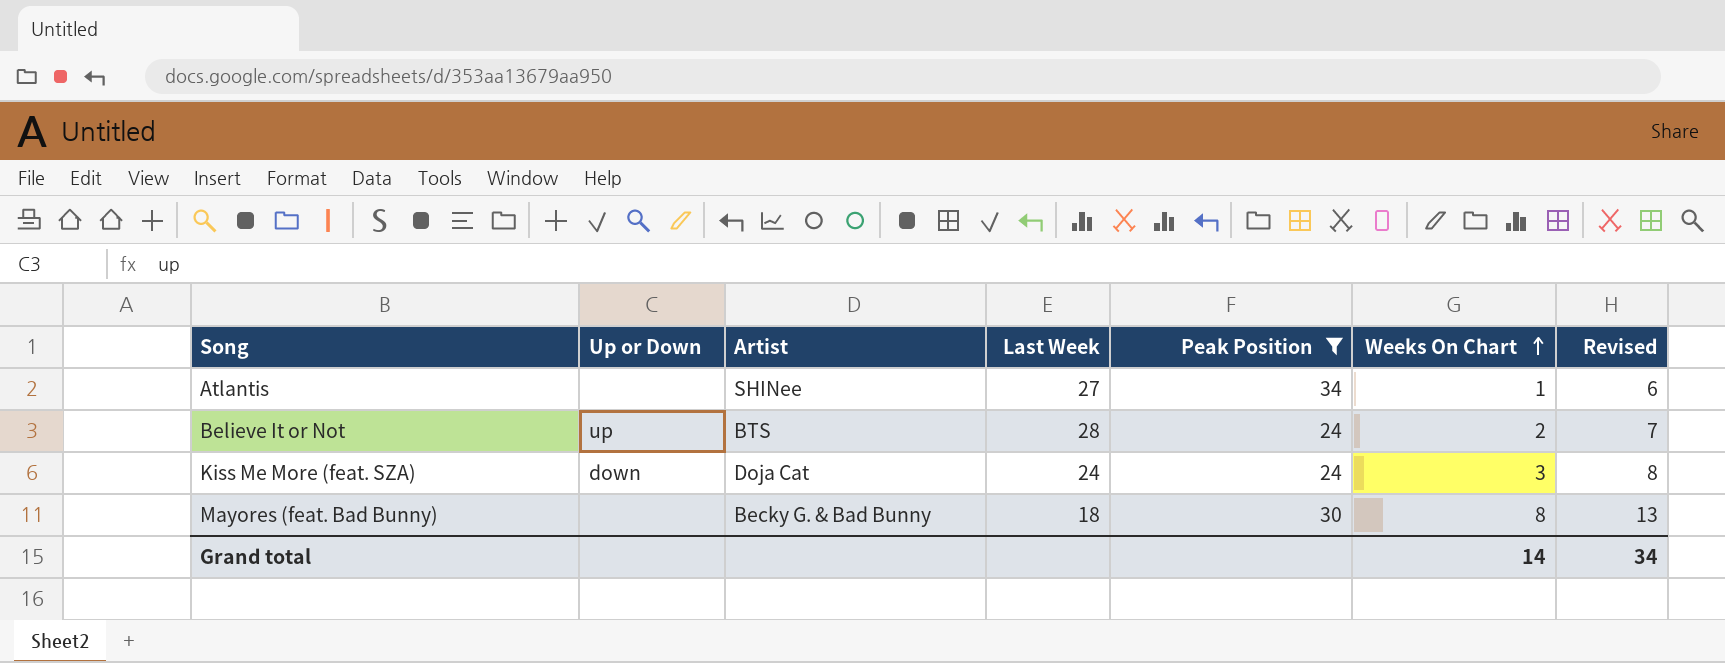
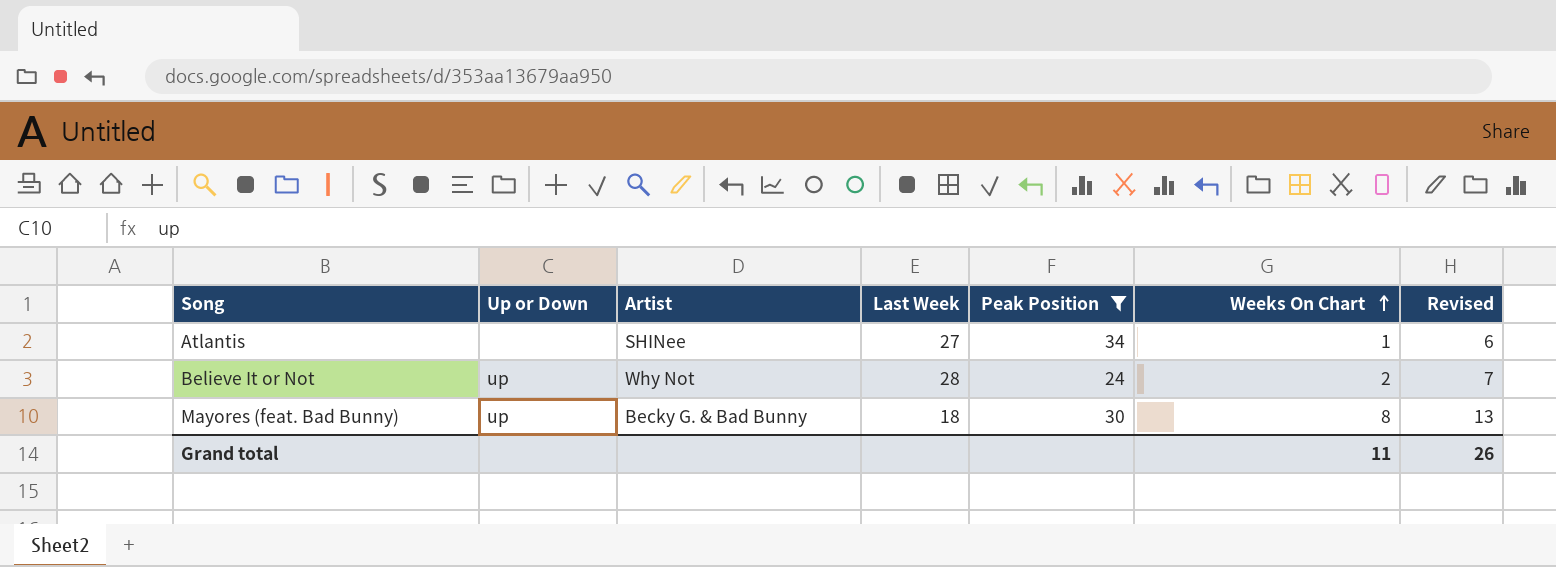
row Kiss Me More (feat. SZA): down | Doja Cat | 24 | 24 | 3 | 8 -> none
Believe It or Not | Artist: BTS -> Why Not
Mayores (feat. Bad Bunny) | Up or Down: none -> up
Grand total | Weeks On Chart: 14 -> 11
Grand total | Revised: 34 -> 26

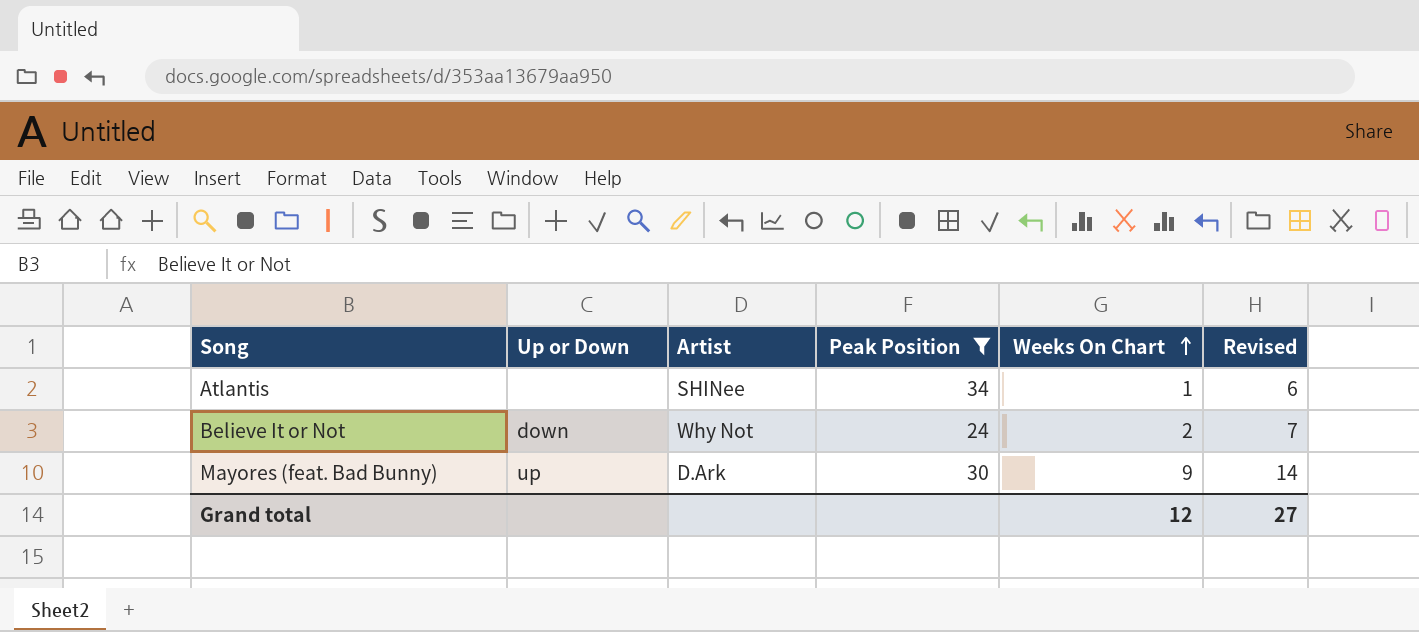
column Last Week | position: 4 -> none
Believe It or Not | Up or Down: up -> down
Mayores (feat. Bad Bunny) | Artist: Becky G. & Bad Bunny -> D.Ark
Mayores (feat. Bad Bunny) | Weeks On Chart: 8 -> 9
Mayores (feat. Bad Bunny) | Revised: 13 -> 14
Grand total | Weeks On Chart: 11 -> 12
Grand total | Revised: 26 -> 27

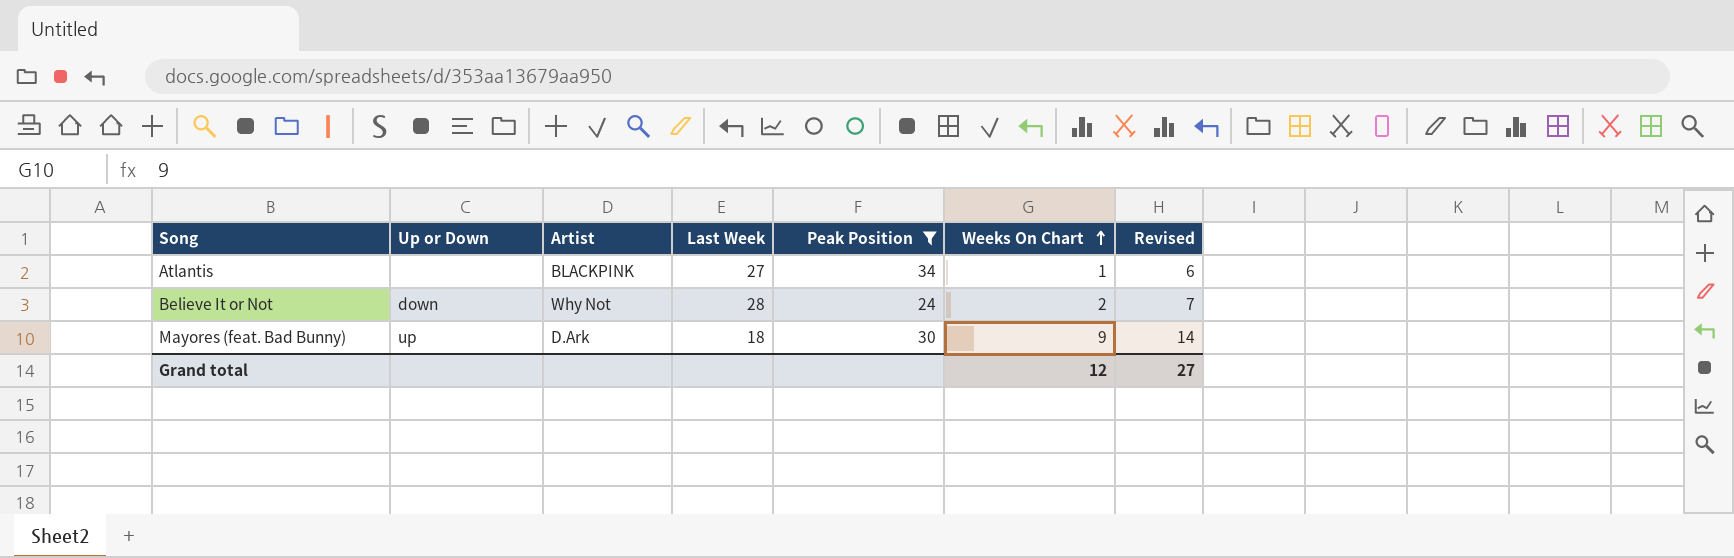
column Last Week | position: none -> 4
Atlantis | Artist: SHINee -> BLACKPINK

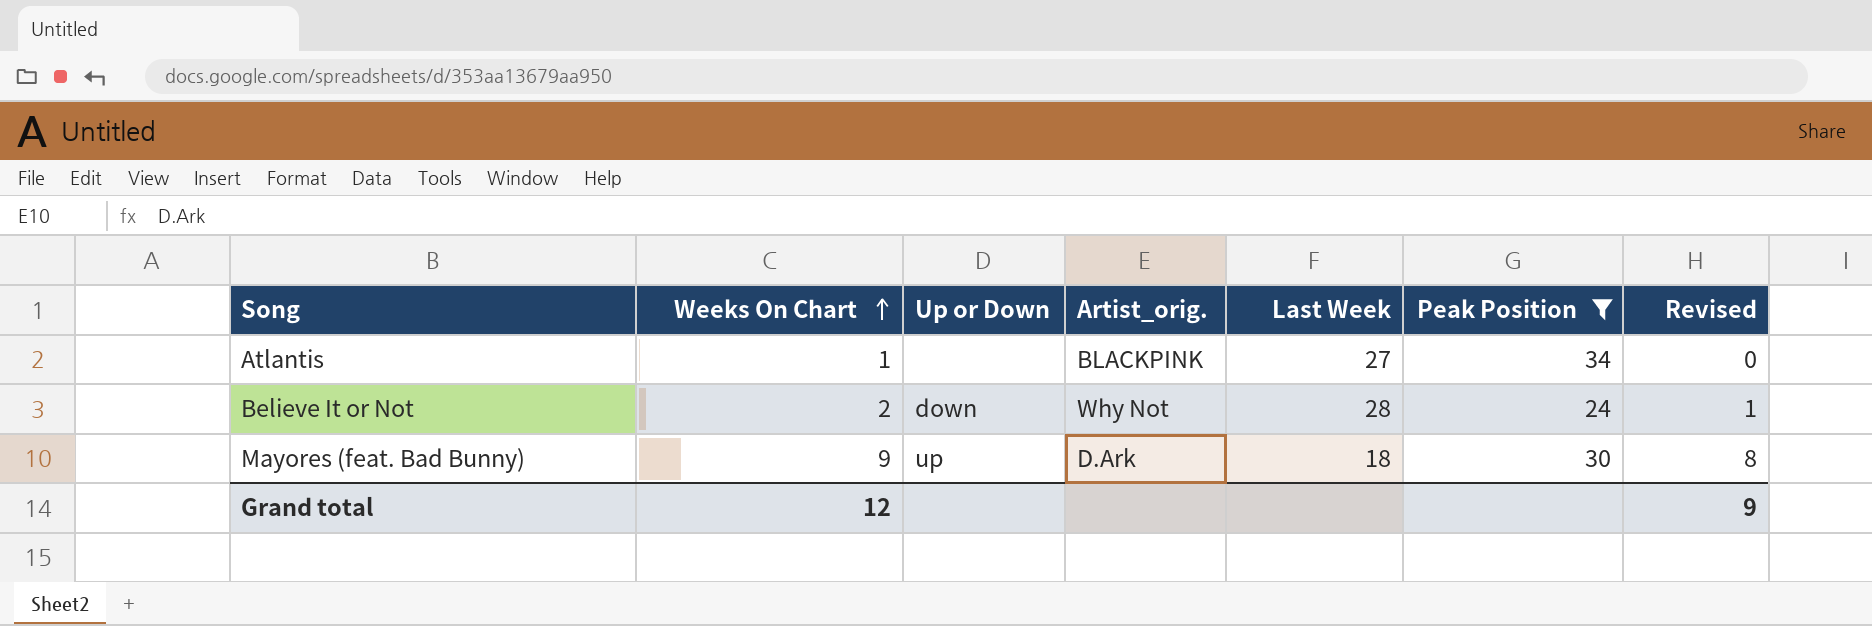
column Weeks On Chart | position: 6 -> 2
column name: Artist -> Artist_orig.
column Revised | formula: [Weeks On Chart] + 5 -> [Weeks On Chart] - 1
Grand total | Revised: 27 -> 9

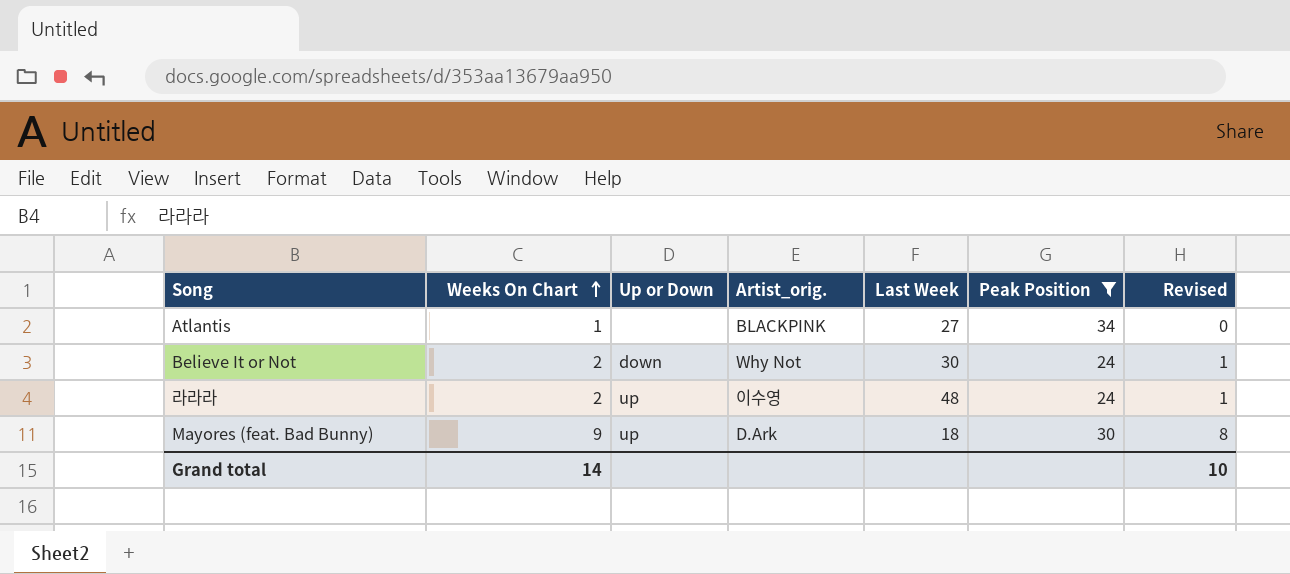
Believe It or Not | Last Week: 28 -> 30
row 라라라: none -> 2 | up | 이수영 | 48 | 24 | 1
Grand total | Weeks On Chart: 12 -> 14
Grand total | Revised: 9 -> 10

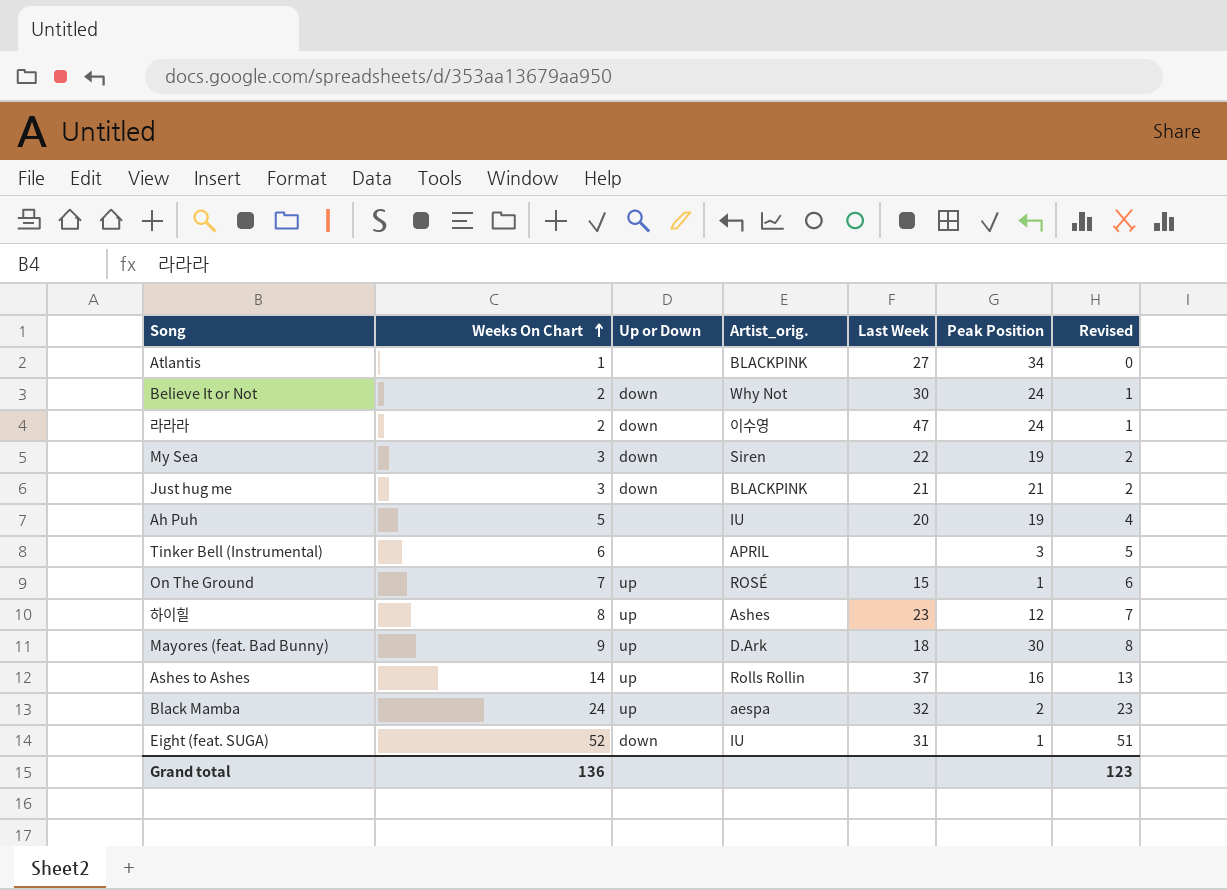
filter: Peak Position >= 24 -> none
라라라 | Up or Down: up -> down
라라라 | Last Week: 48 -> 47
Grand total | Weeks On Chart: 14 -> 136
Grand total | Revised: 10 -> 123

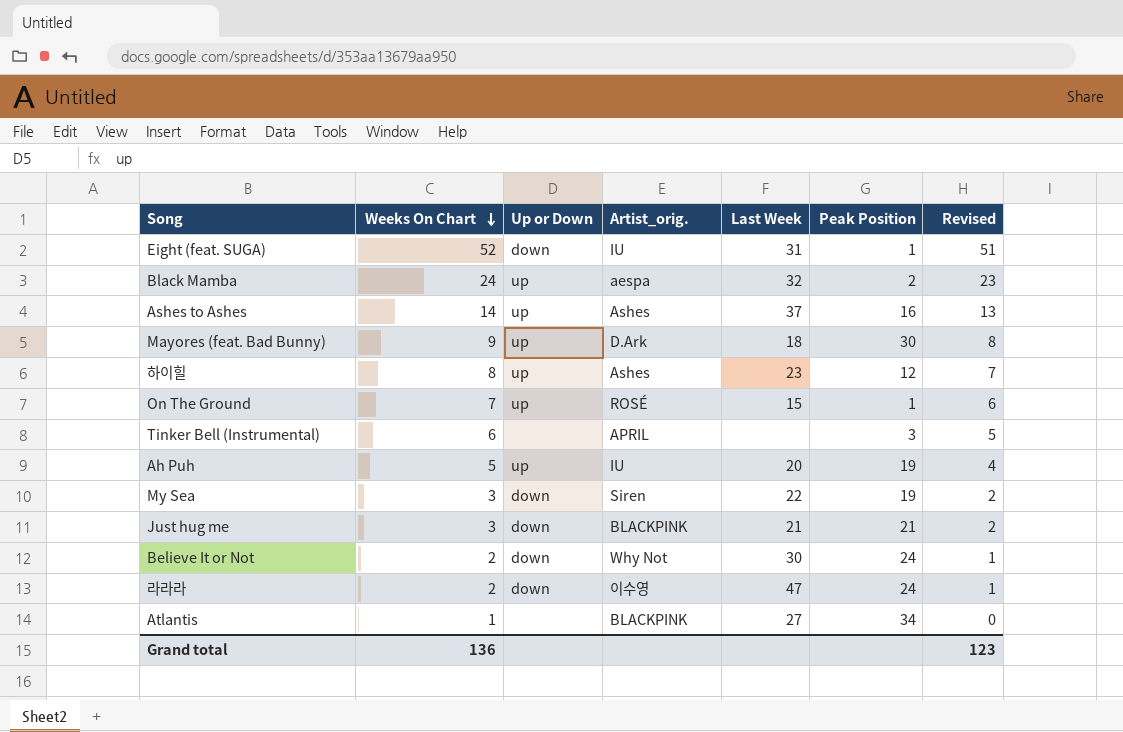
row order: Weeks On Chart ascending -> Weeks On Chart descending
Ashes to Ashes | Artist_orig.: Rolls Rollin -> Ashes
Ah Puh | Up or Down: none -> up

